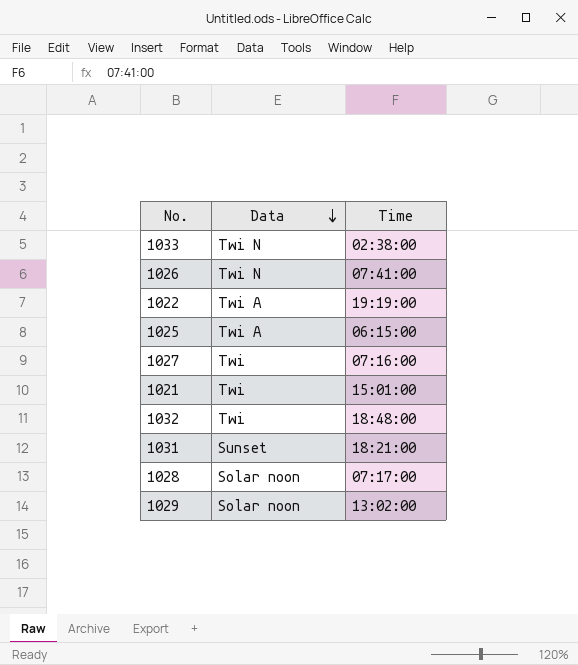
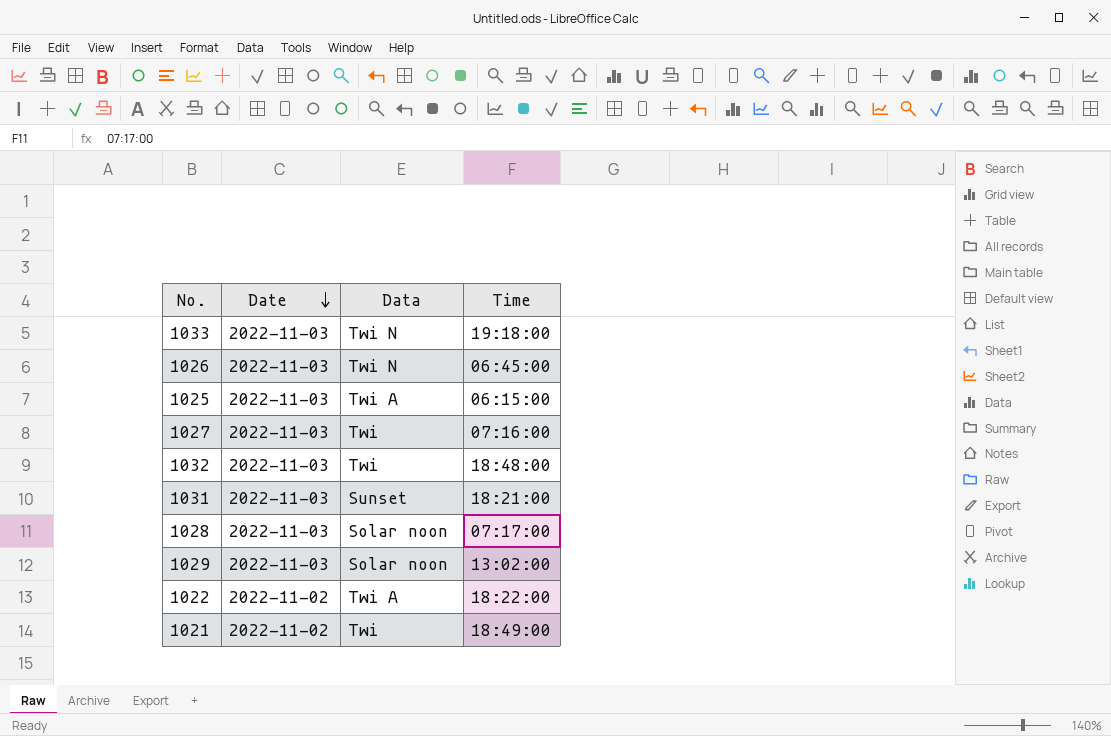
row order: Data descending -> Date descending
column Date | position: none -> 2
1033 | Time: 02:38:00 -> 19:18:00
1026 | Time: 07:41:00 -> 06:45:00
1022 | Time: 19:19:00 -> 18:22:00
1021 | Time: 15:01:00 -> 18:49:00

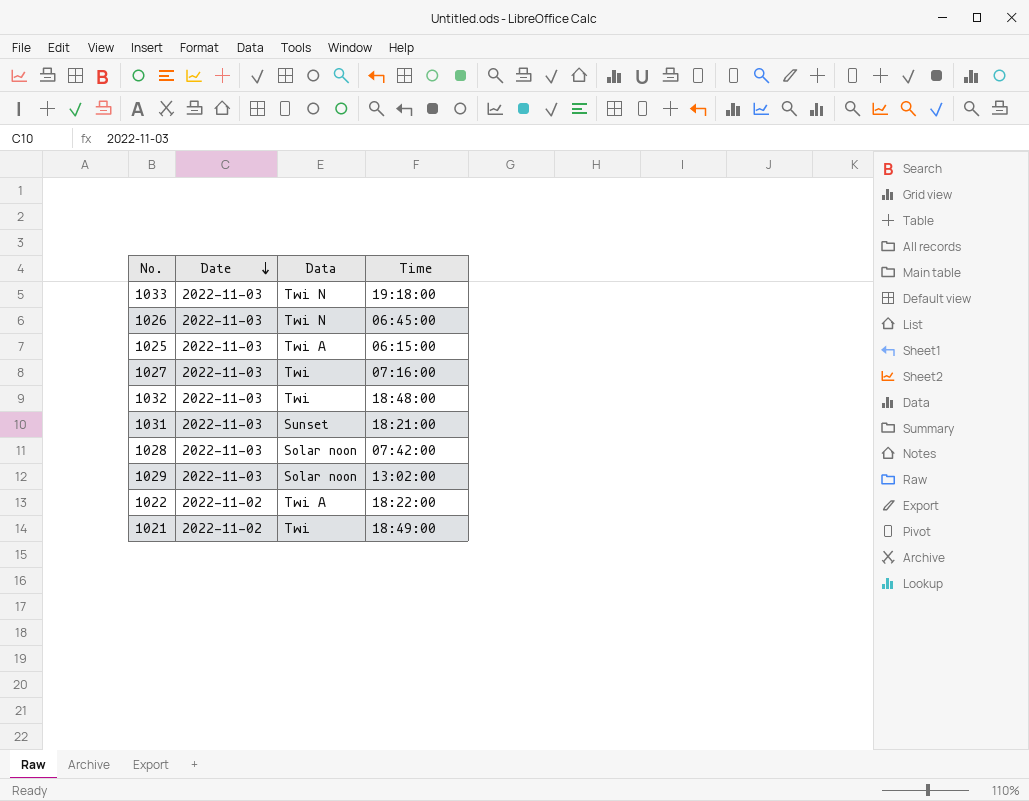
1028 | Time: 07:17:00 -> 07:42:00

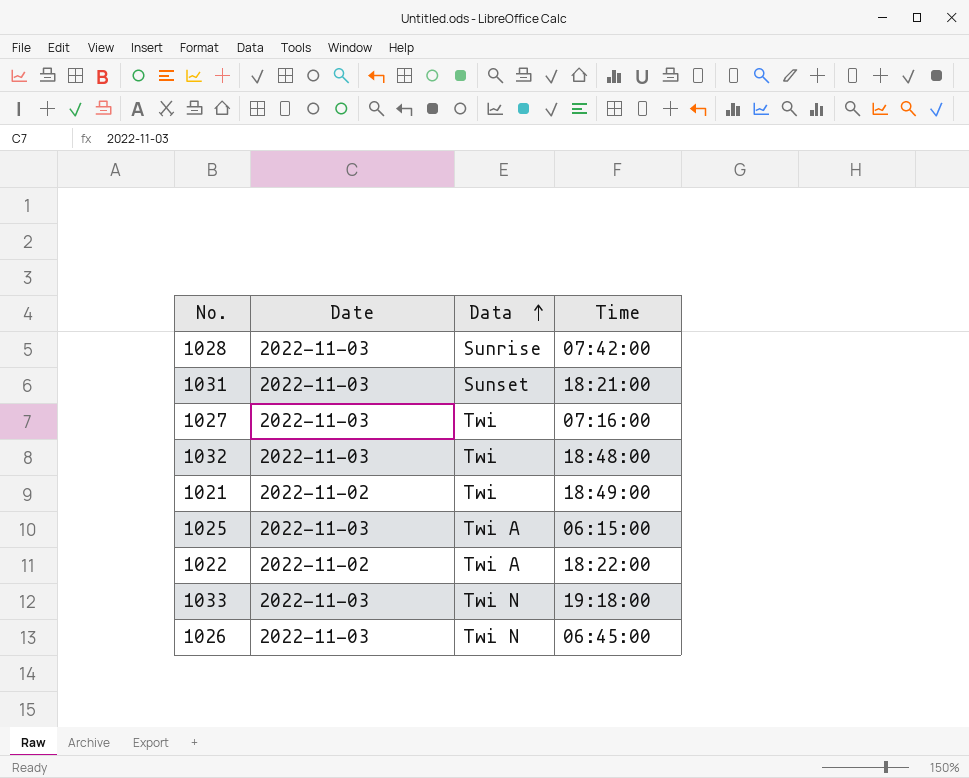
row order: Date descending -> Data ascending
row 1029: 2022-11-03 | Solar noon | 13:02:00 -> none
1028 | Data: Solar noon -> Sunrise

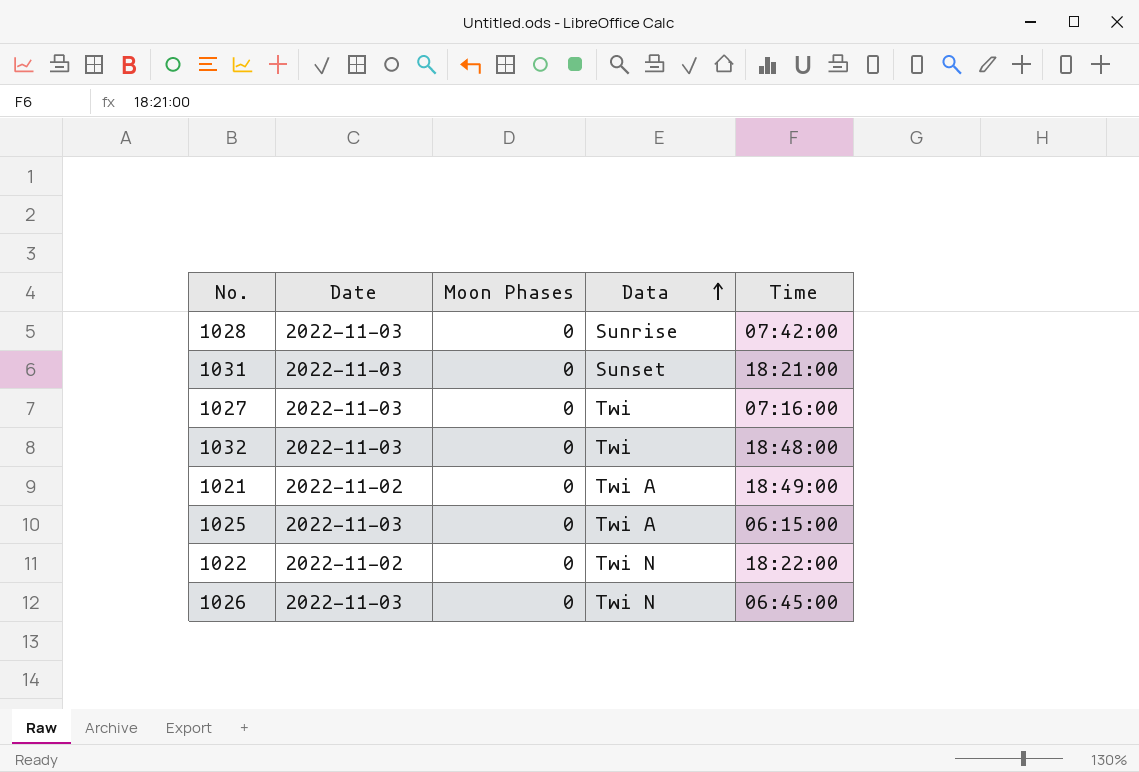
column Moon Phases | position: none -> 3
row 1033: 2022-11-03 | Twi N | 19:18:00 -> none
1021 | Data: Twi -> Twi A
1022 | Data: Twi A -> Twi N

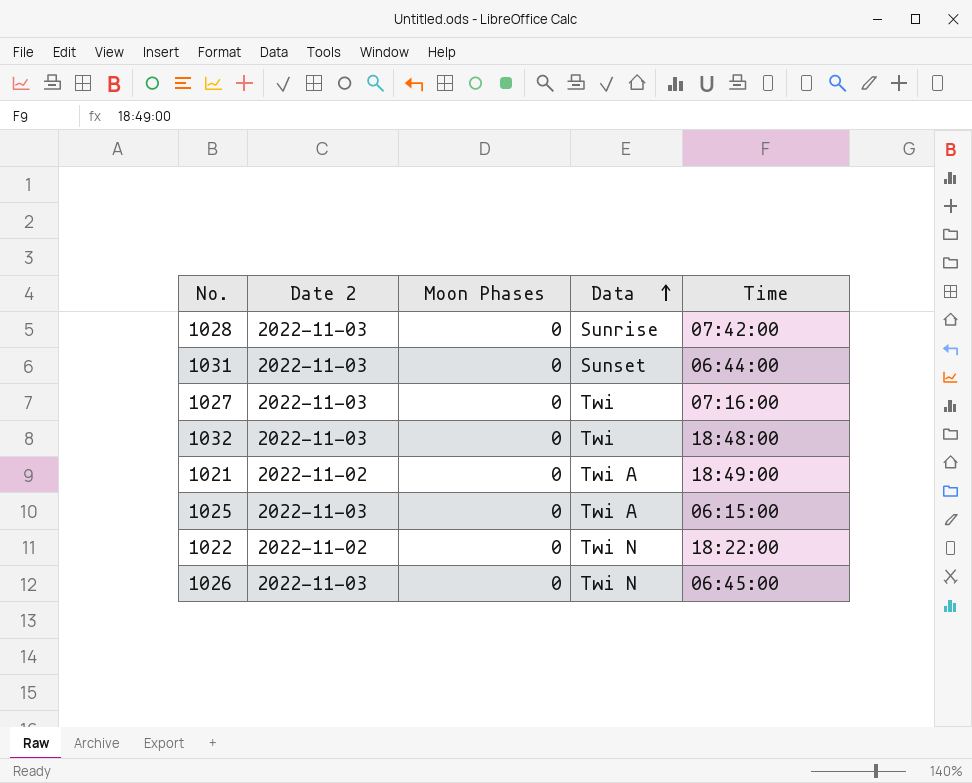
column name: Date -> Date 2
1031 | Time: 18:21:00 -> 06:44:00

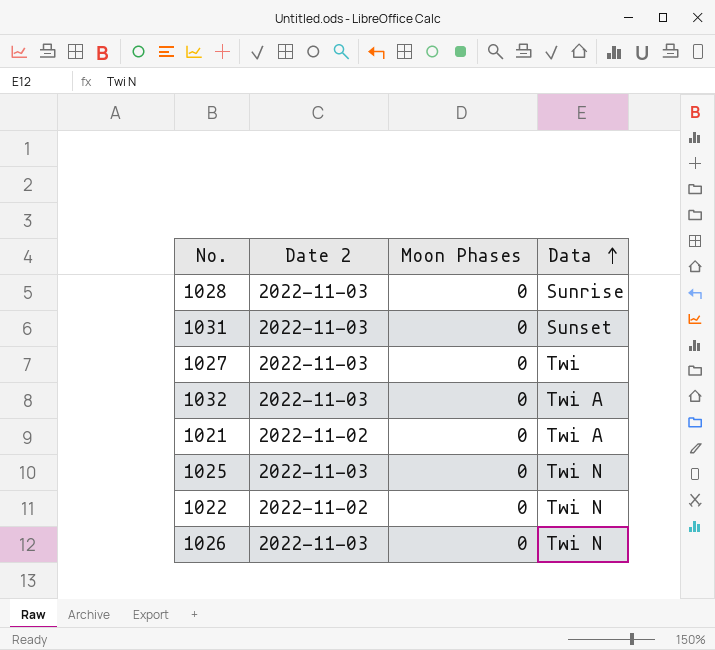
column Time | position: 5 -> none
1032 | Data: Twi -> Twi A
1025 | Data: Twi A -> Twi N

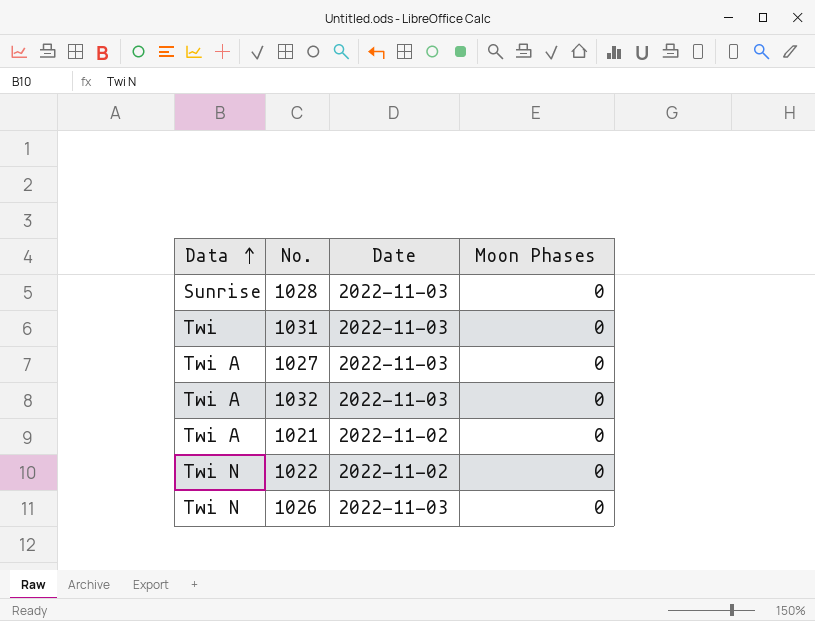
column Data | position: 4 -> 1
column name: Date 2 -> Date
row 1025: 2022-11-03 | 0 | Twi N -> none
1031 | Data: Sunset -> Twi
1027 | Data: Twi -> Twi A

